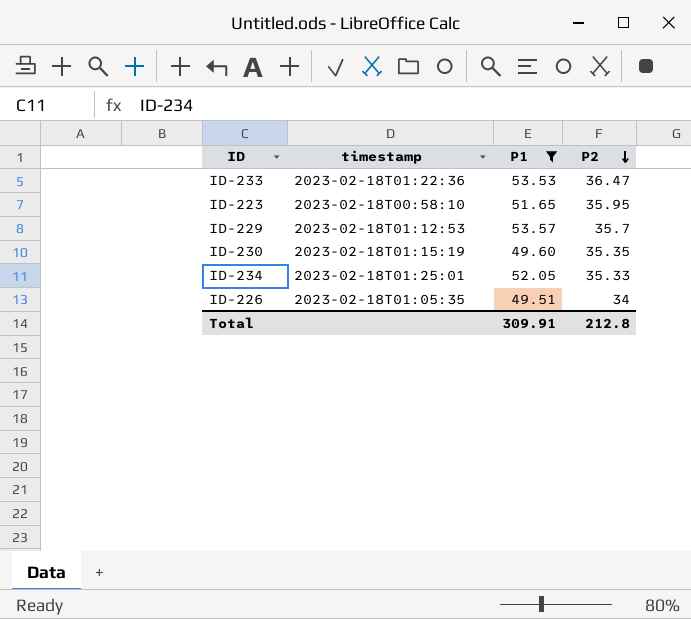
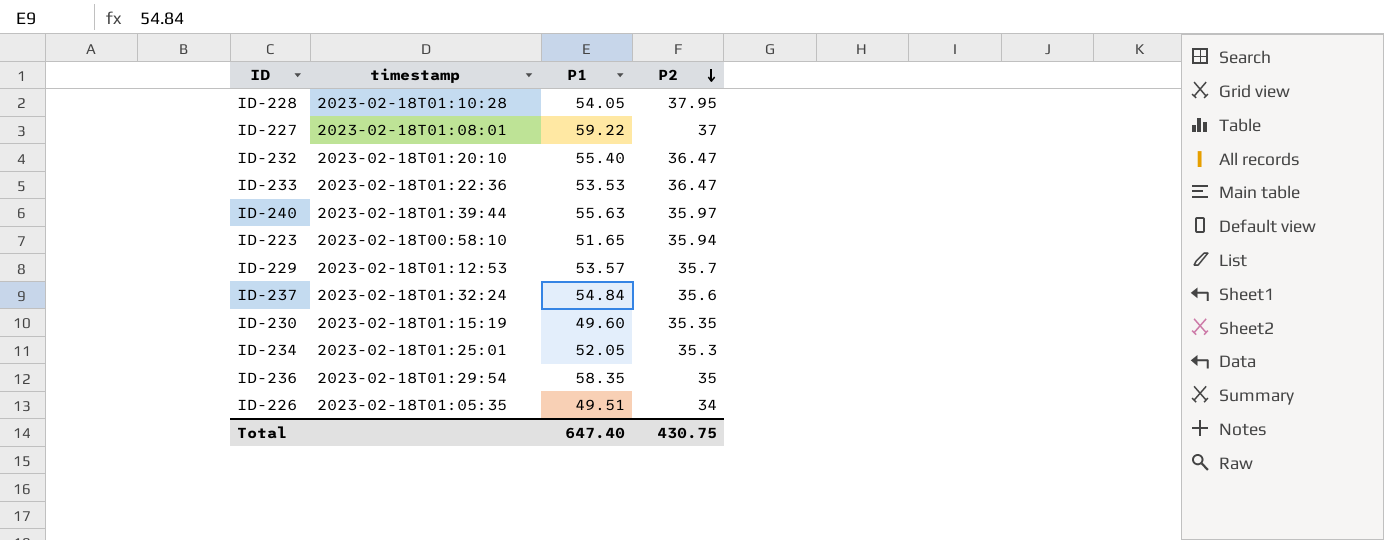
filter: P1 <= 53.57 -> none
ID-223 | P2: 35.95 -> 35.94
ID-234 | P2: 35.33 -> 35.3
Total | P1: 309.91 -> 647.40
Total | P2: 212.8 -> 430.75

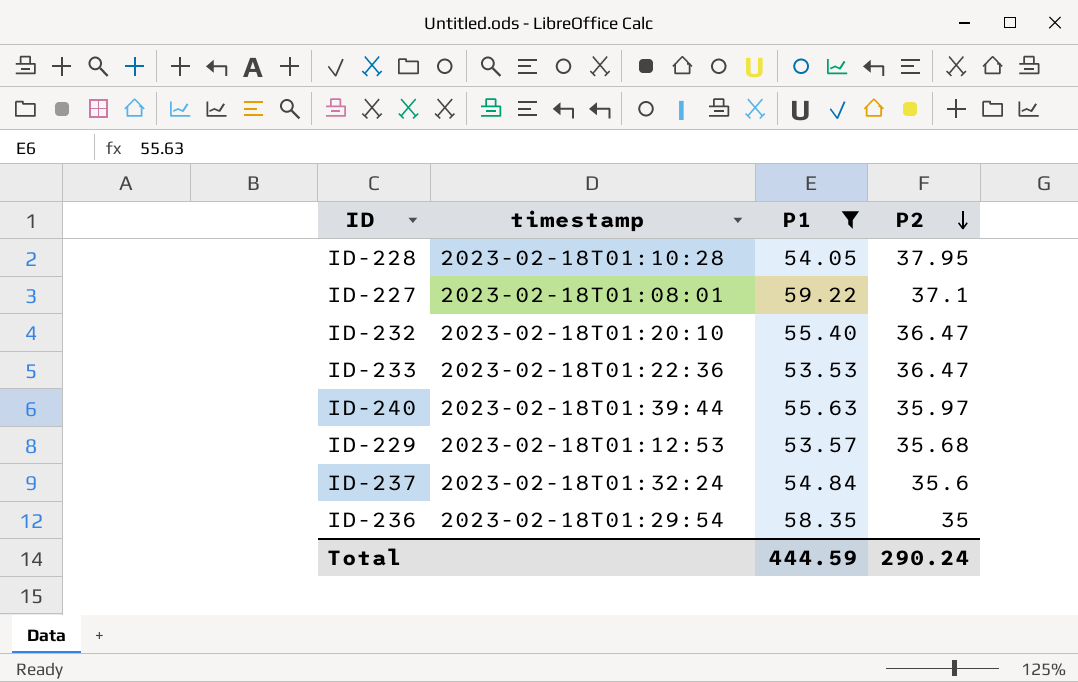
filter: none -> P1 >= 53.53
ID-227 | P2: 37 -> 37.1
ID-229 | P2: 35.7 -> 35.68
Total | P1: 647.40 -> 444.59
Total | P2: 430.75 -> 290.24

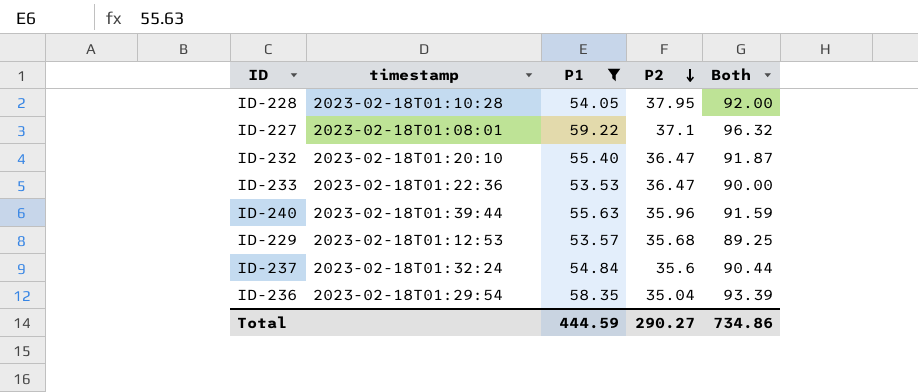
column Both | formula: none -> [P1] + [P2]
ID-240 | P2: 35.97 -> 35.96
ID-236 | P2: 35 -> 35.04
Total | P2: 290.24 -> 290.27

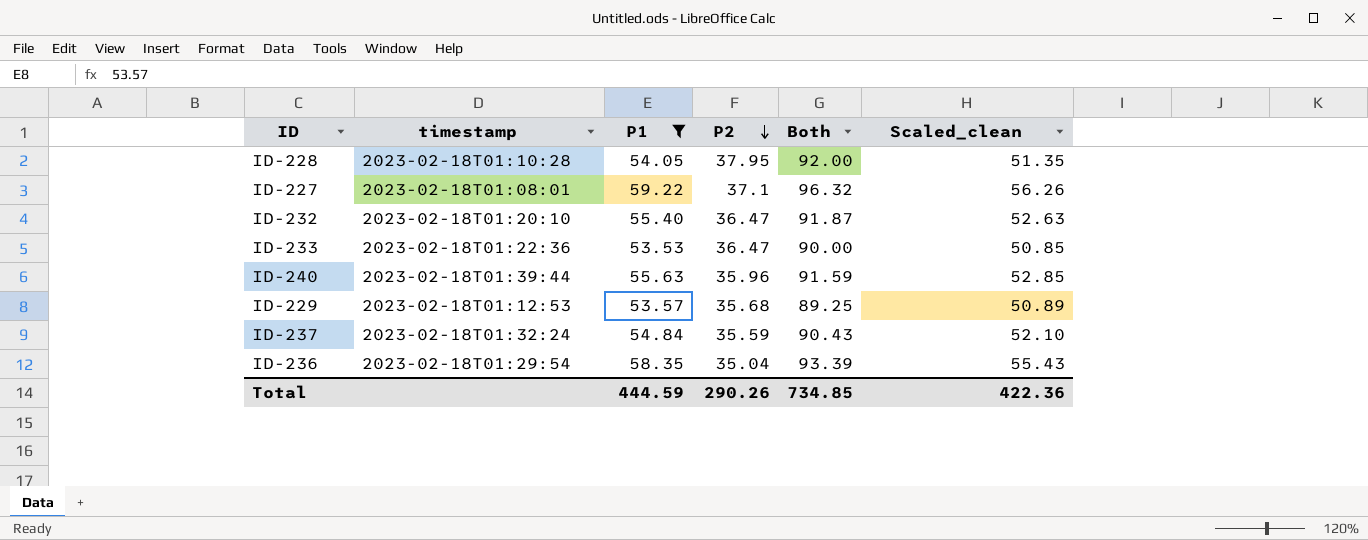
column Scaled_clean | formula: none -> [P1] * 0.95
ID-237 | P2: 35.6 -> 35.59
ID-237 | Both: 90.44 -> 90.43
Total | P2: 290.27 -> 290.26
Total | Both: 734.86 -> 734.85

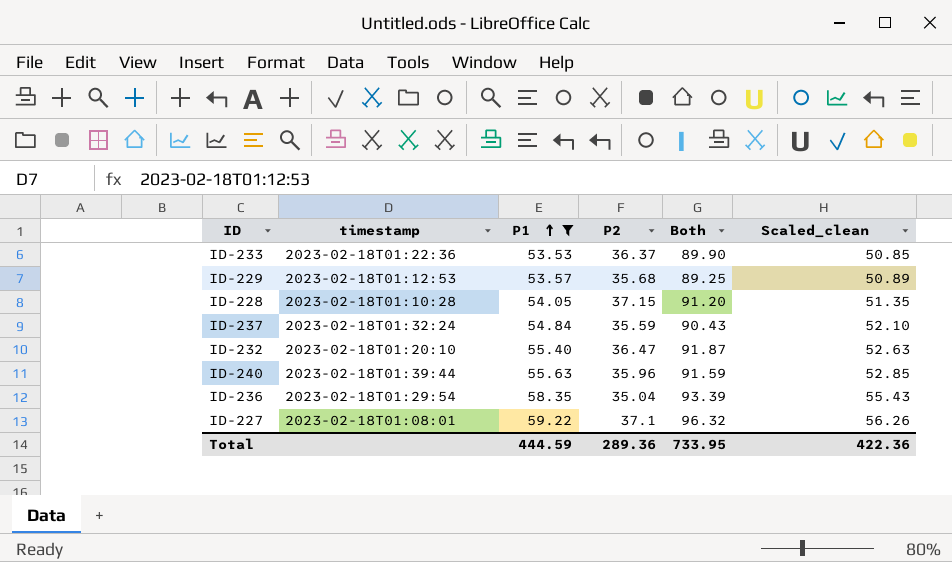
row order: P2 descending -> P1 ascending
ID-233 | P2: 36.47 -> 36.37
ID-233 | Both: 90.00 -> 89.90
ID-228 | P2: 37.95 -> 37.15
ID-228 | Both: 92.00 -> 91.20
Total | P2: 290.26 -> 289.36
Total | Both: 734.85 -> 733.95

